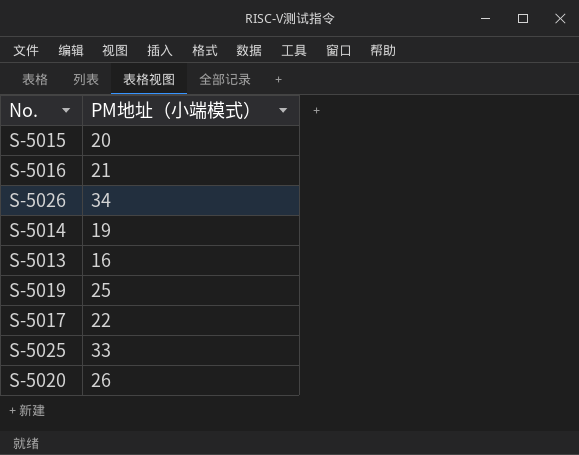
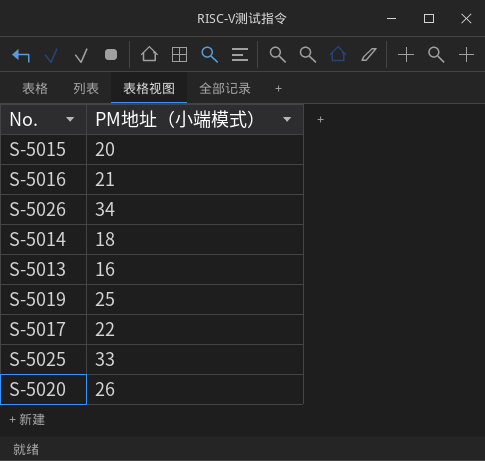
S-5014 | PM地址（小端模式）: 19 -> 18

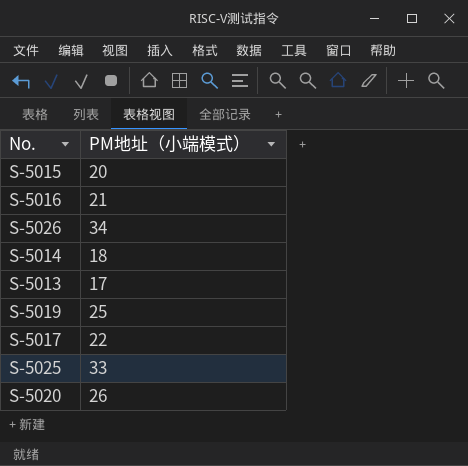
S-5013 | PM地址（小端模式）: 16 -> 17

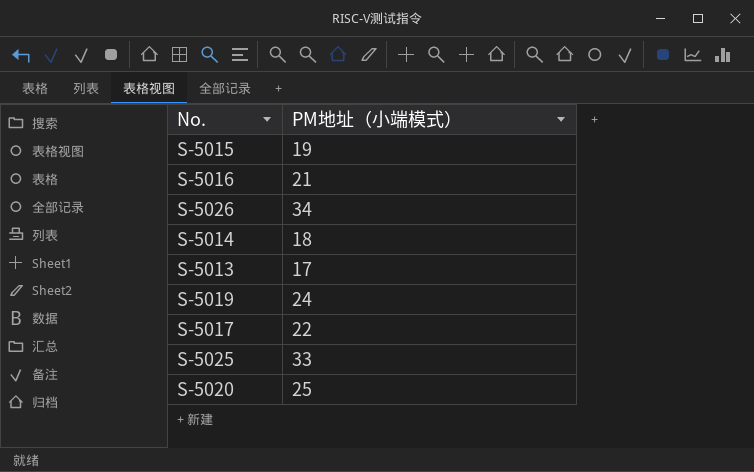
S-5015 | PM地址（小端模式）: 20 -> 19
S-5019 | PM地址（小端模式）: 25 -> 24
S-5020 | PM地址（小端模式）: 26 -> 25

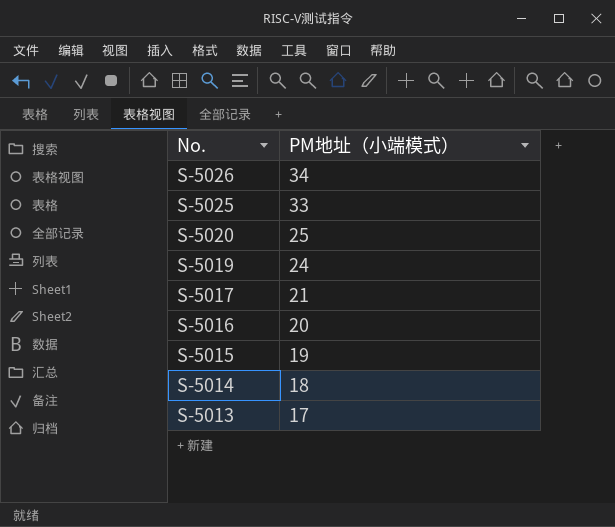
row order: none -> No. descending
S-5017 | PM地址（小端模式）: 22 -> 21
S-5016 | PM地址（小端模式）: 21 -> 20

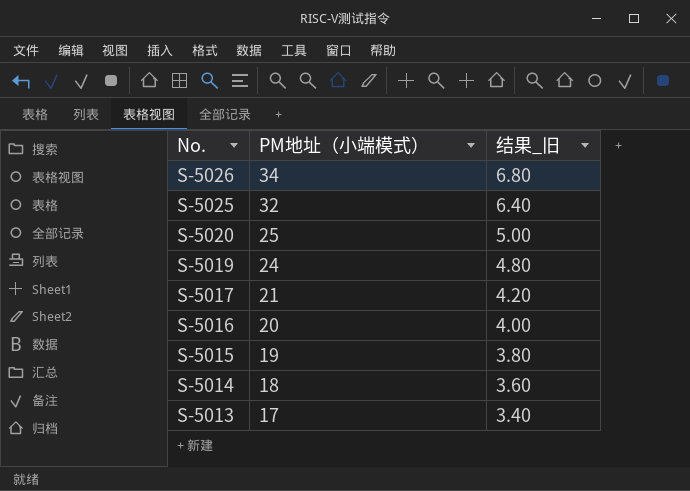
column 结果_旧 | formula: none -> [PM地址（小端模式）] * 0.2
S-5025 | PM地址（小端模式）: 33 -> 32

